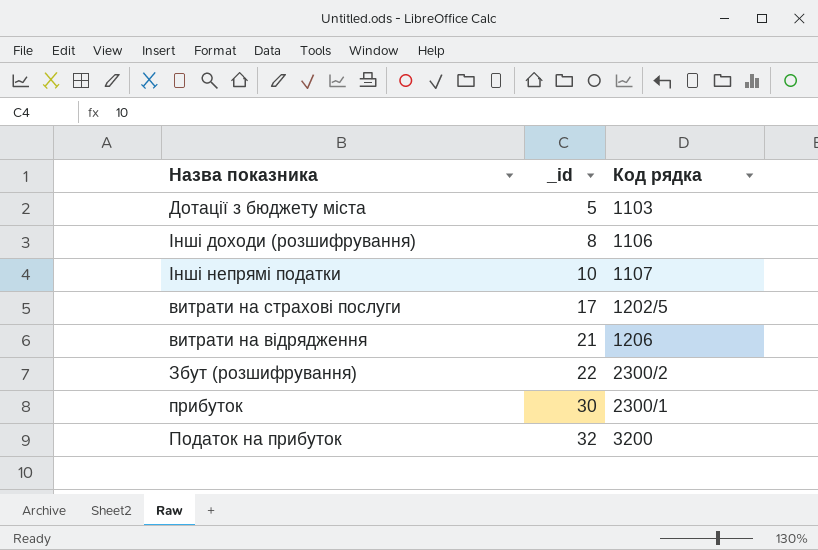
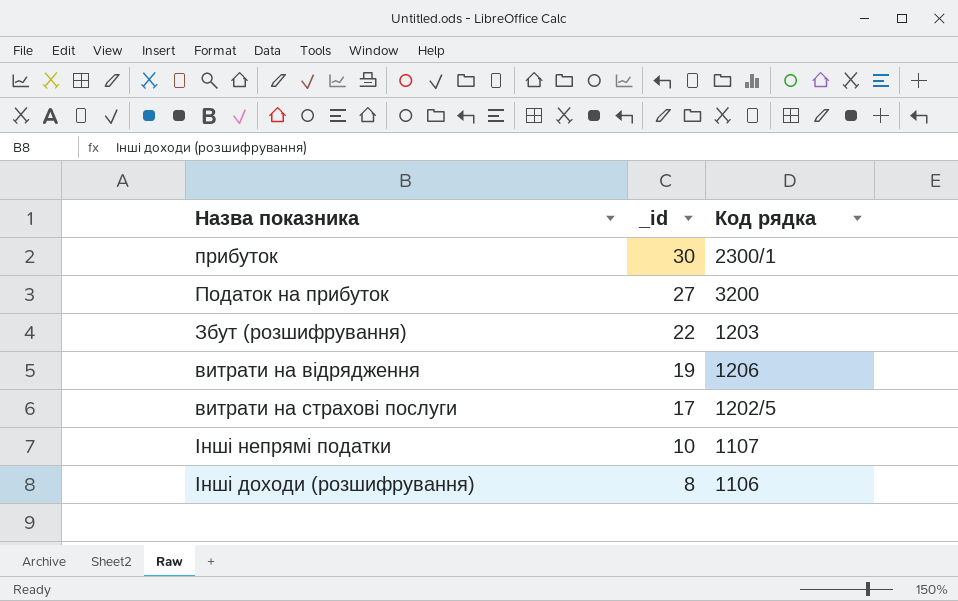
row order: _id ascending -> _id descending
row Дотації з бюджету міста: 5 | 1103 -> none
Податок на прибуток | _id: 32 -> 27
Збут (розшифрування) | Код рядка: 2300/2 -> 1203
витрати на відрядження | _id: 21 -> 19

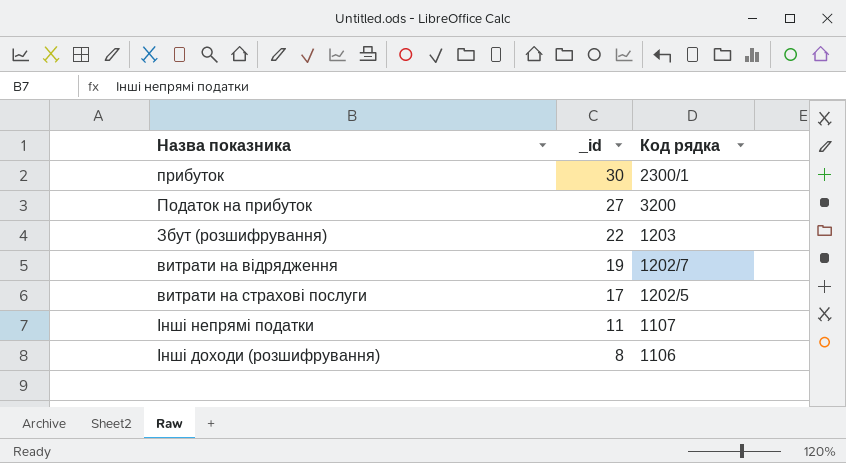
витрати на відрядження | Код рядка: 1206 -> 1202/7
Інші непрямі податки | _id: 10 -> 11

